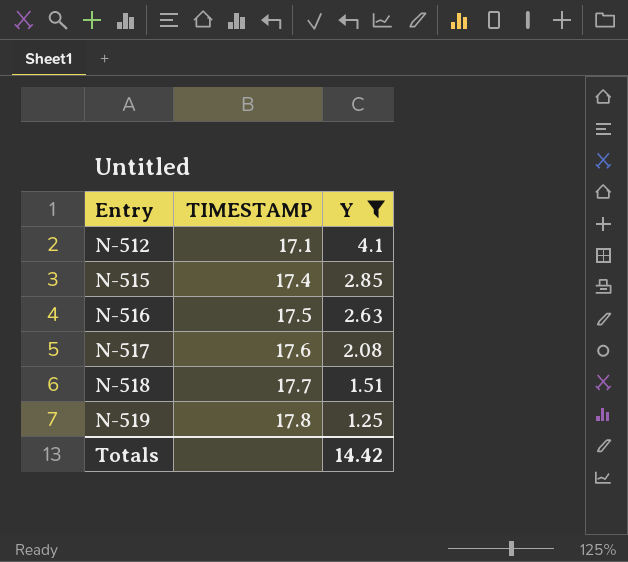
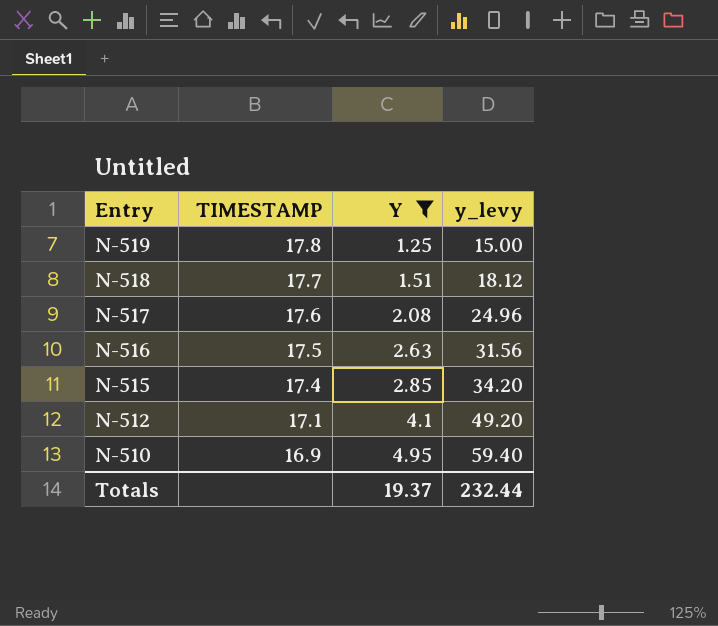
row order: Entry ascending -> Entry descending
column y_levy | formula: none -> [Y] * 12
row N-510: none -> 16.9 | 4.95 | 59.40
Totals | Y: 14.42 -> 19.37

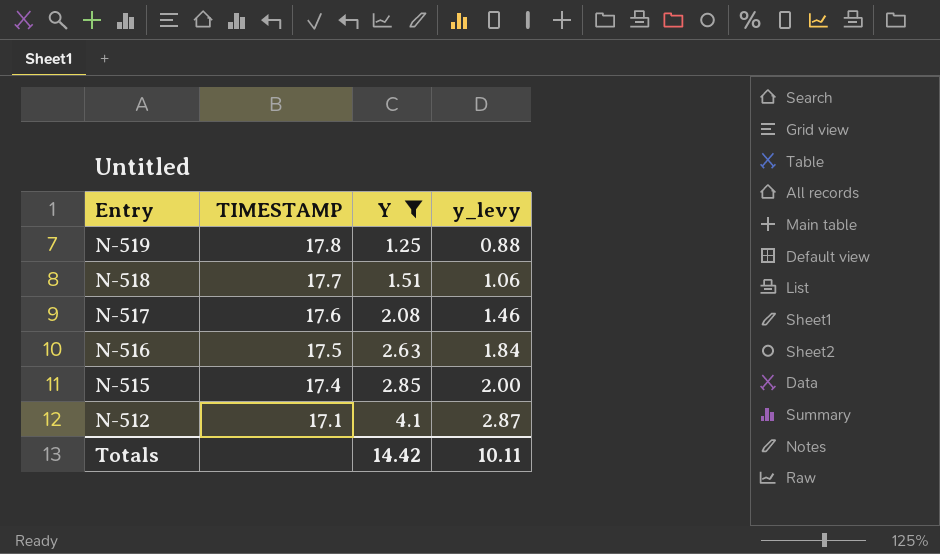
column y_levy | formula: [Y] * 12 -> [Y] * 0.7
row N-510: 16.9 | 4.95 | 59.40 -> none
Totals | Y: 19.37 -> 14.42
Totals | y_levy: 232.44 -> 10.11

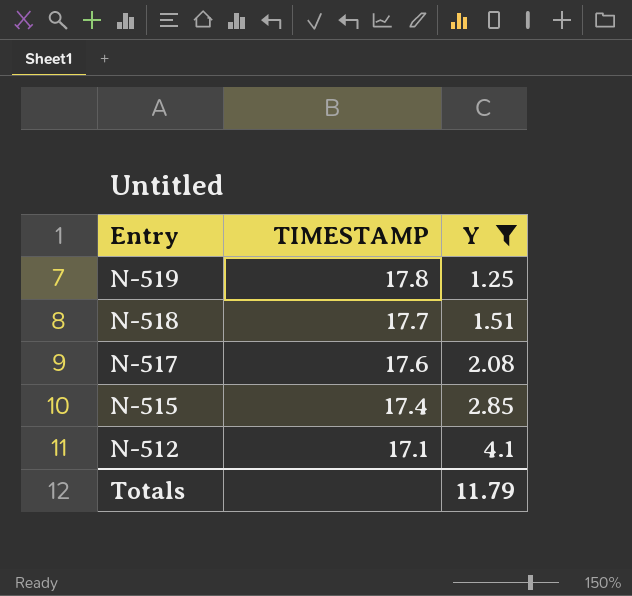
column y_levy | formula: [Y] * 0.7 -> none
row N-516: 17.5 | 2.63 | 1.84 -> none
Totals | Y: 14.42 -> 11.79

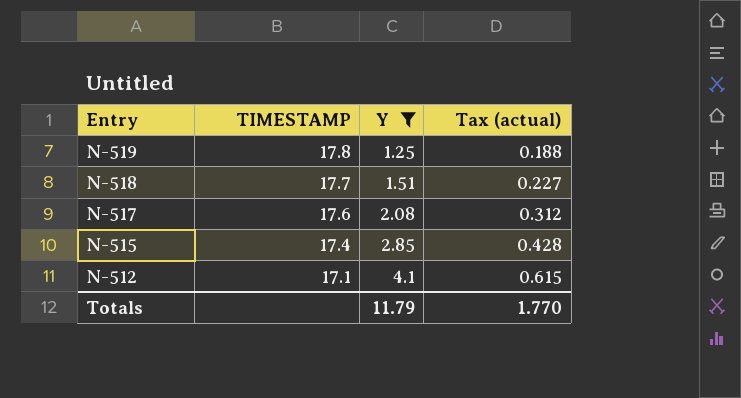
column Tax (actual) | formula: none -> [Y] * 0.15

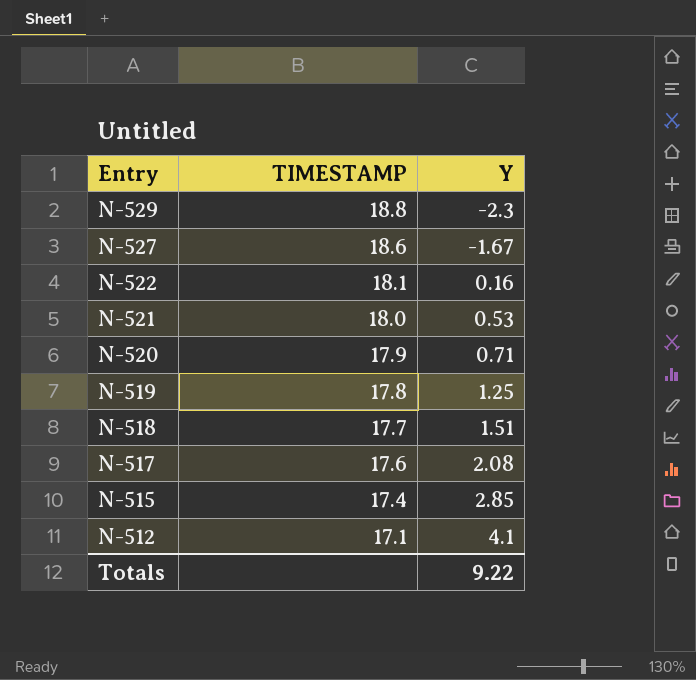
filter: Y >= 1.25 -> none
column Tax (actual) | formula: [Y] * 0.15 -> none
Totals | Y: 11.79 -> 9.22

